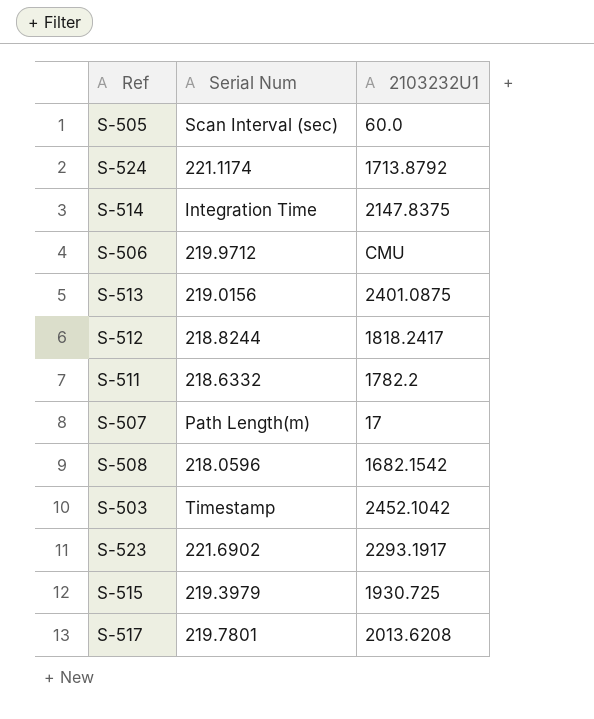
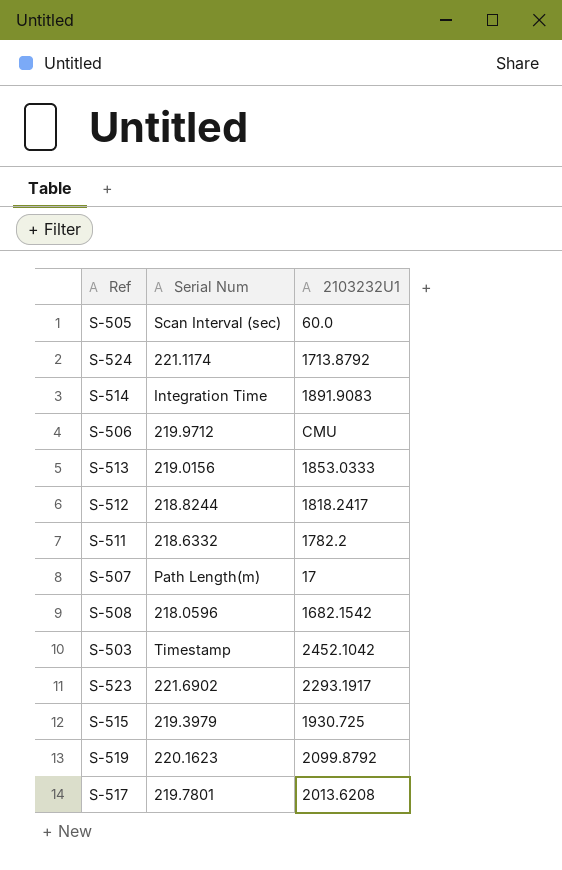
S-514 | 2103232U1: 2147.8375 -> 1891.9083
S-513 | 2103232U1: 2401.0875 -> 1853.0333
row S-519: none -> 220.1623 | 2099.8792

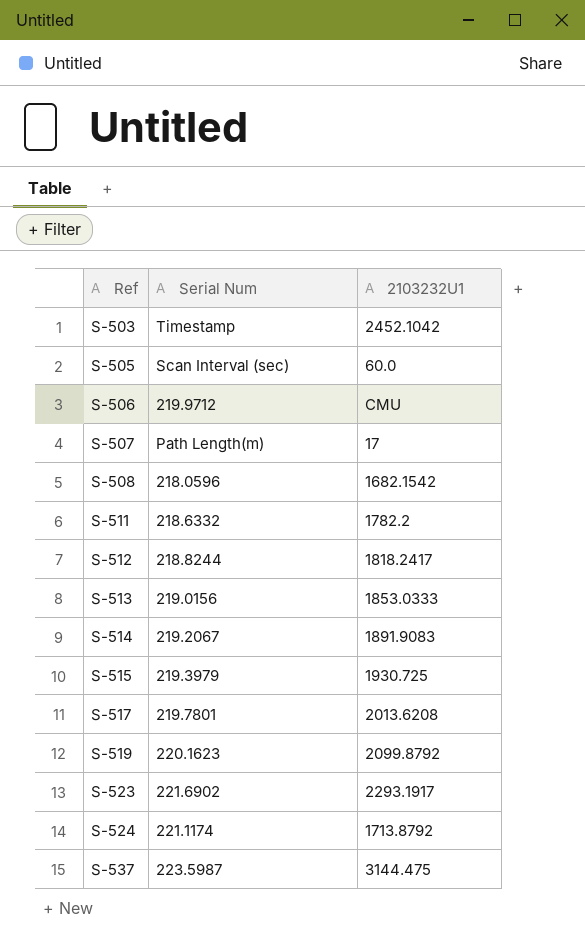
row order: none -> Ref ascending
S-514 | Serial Num: Integration Time -> 219.2067
row S-537: none -> 223.5987 | 3144.475

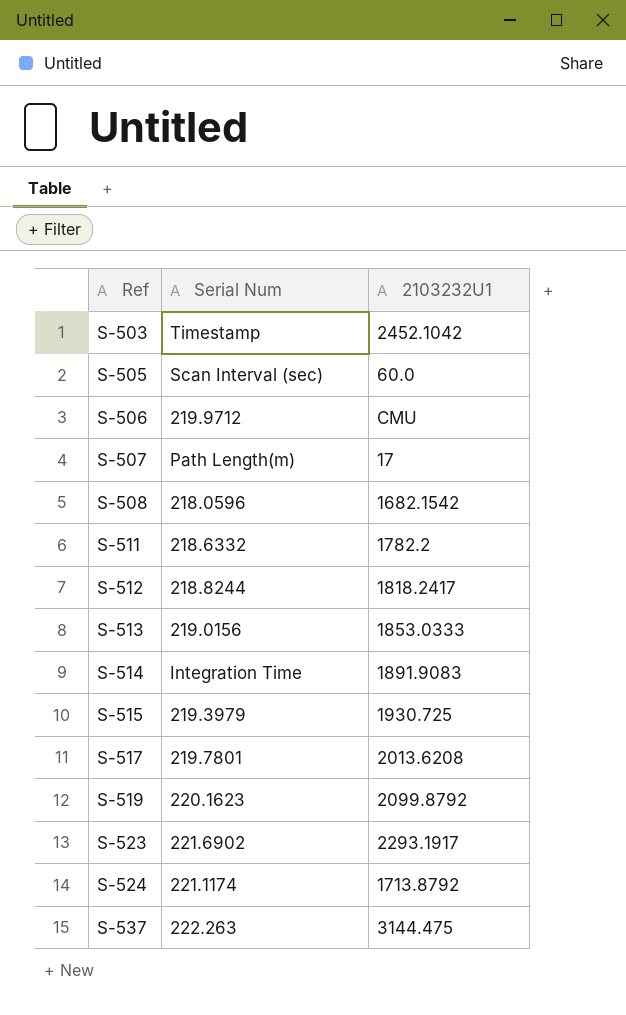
S-514 | Serial Num: 219.2067 -> Integration Time
S-537 | Serial Num: 223.5987 -> 222.263

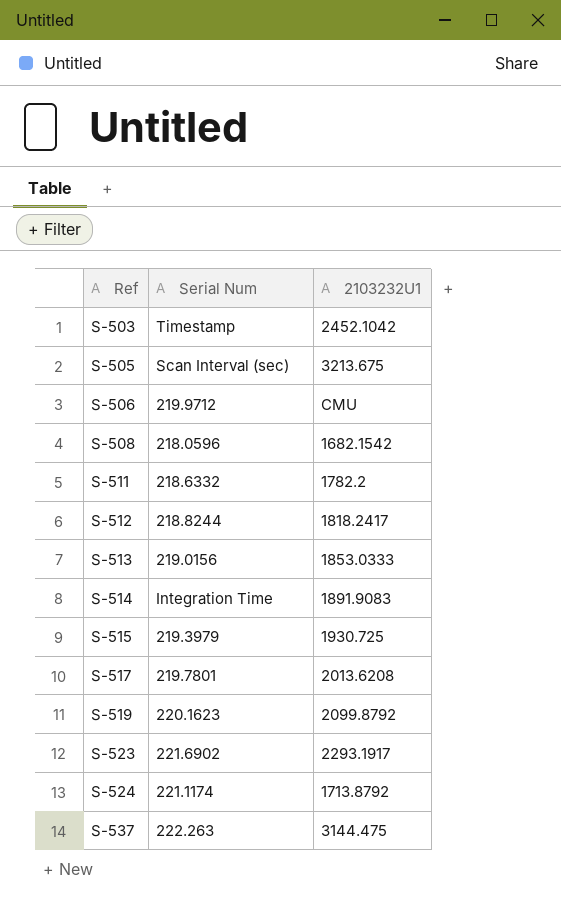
row S-507: Path Length(m) | 17 -> none
S-505 | 2103232U1: 60.0 -> 3213.675

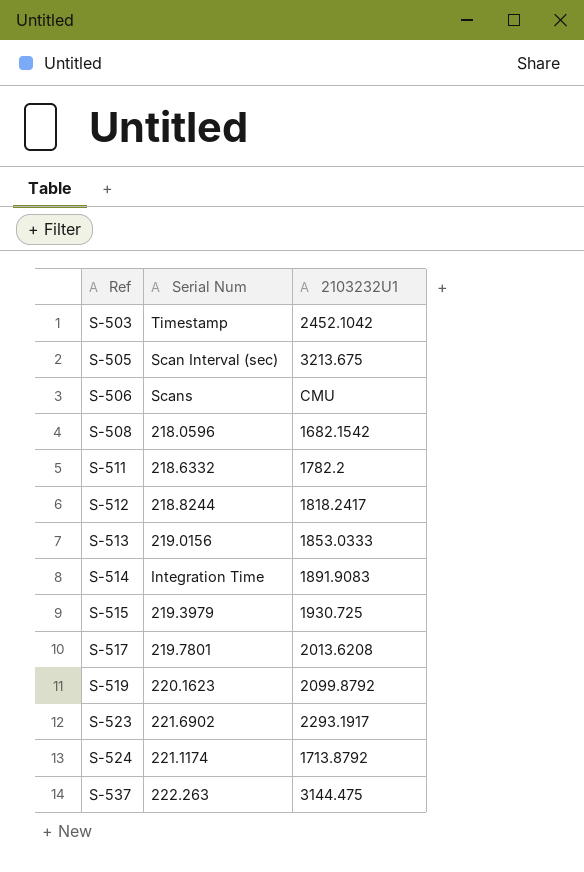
S-506 | Serial Num: 219.9712 -> Scans

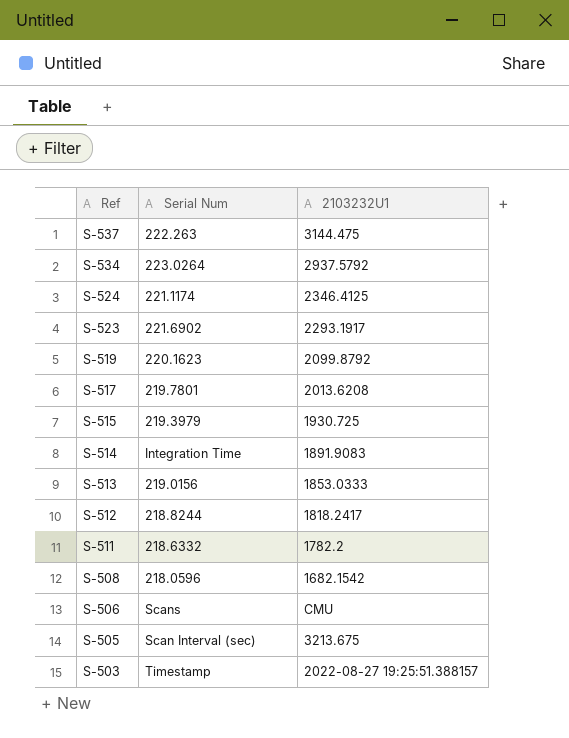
row order: Ref ascending -> Ref descending
row S-534: none -> 223.0264 | 2937.5792
S-524 | 2103232U1: 1713.8792 -> 2346.4125
S-503 | 2103232U1: 2452.1042 -> 2022-08-27 19:25:51.388157

